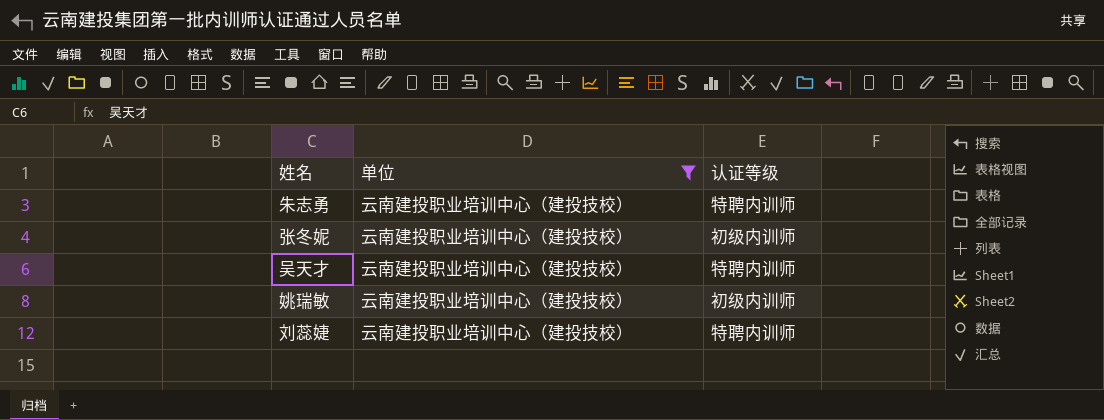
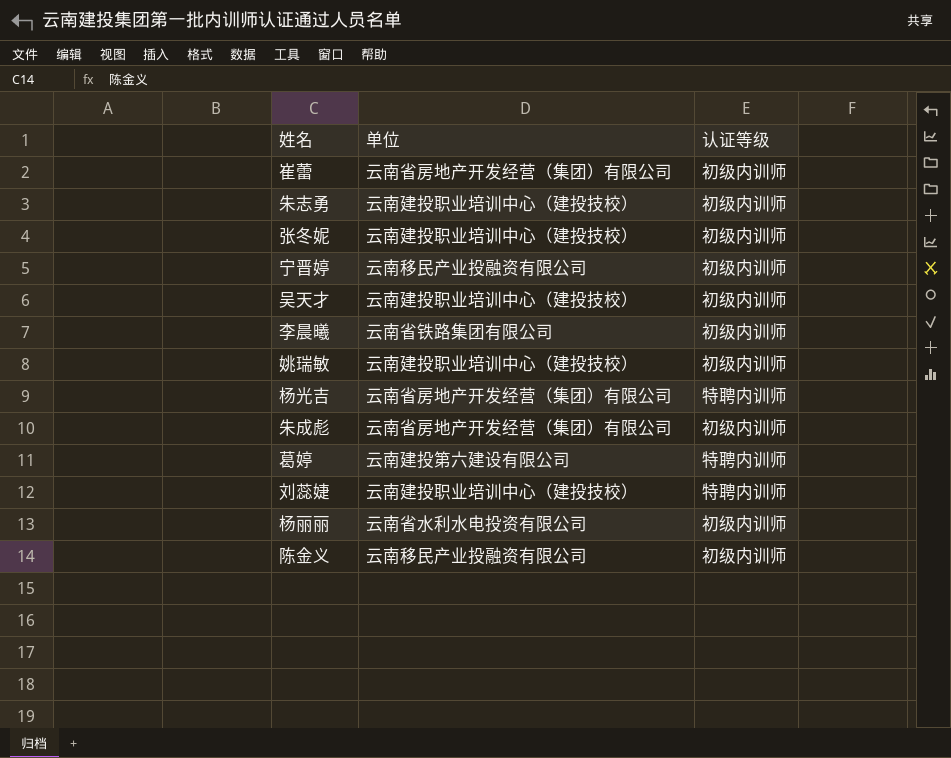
filter: 单位 = 云南建投职业培训中心（建投技校） -> none
朱志勇 | 认证等级: 特聘内训师 -> 初级内训师
吴天才 | 认证等级: 特聘内训师 -> 初级内训师

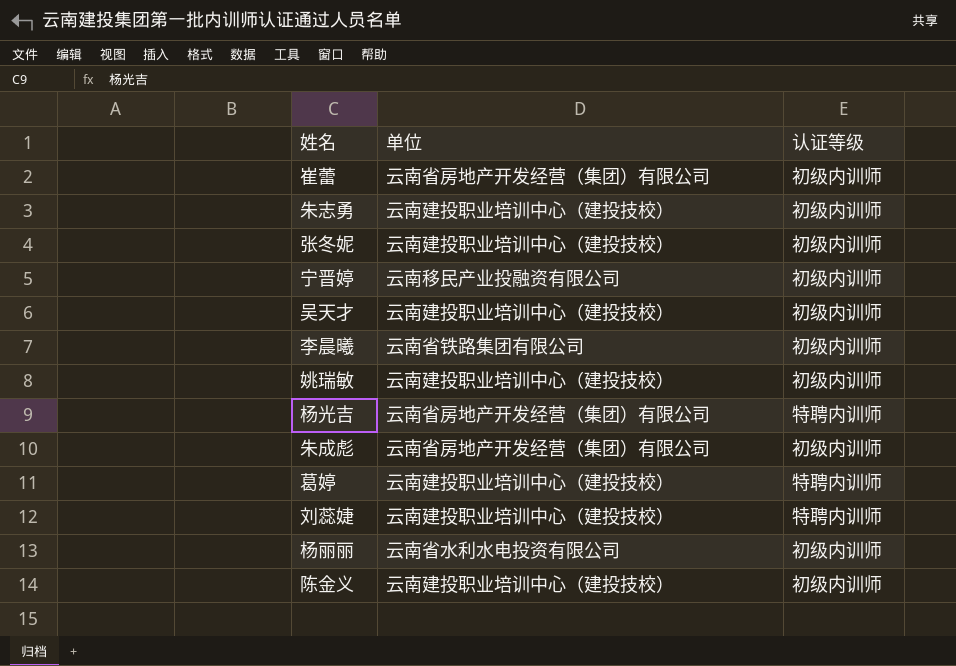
葛婷 | 单位: 云南建投第六建设有限公司 -> 云南建投职业培训中心（建投技校）
陈金义 | 单位: 云南移民产业投融资有限公司 -> 云南建投职业培训中心（建投技校）

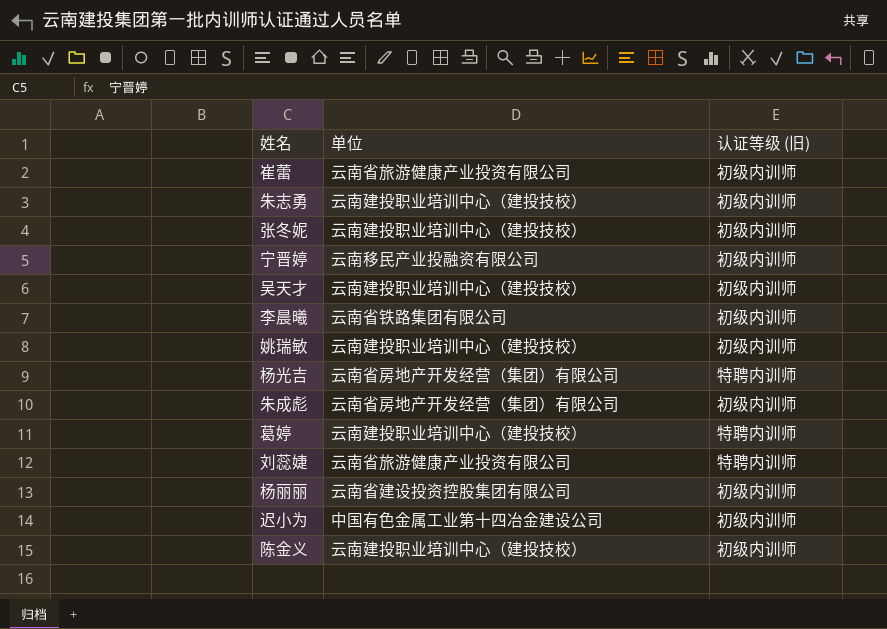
column name: 认证等级 -> 认证等级 (旧)
崔蕾 | 单位: 云南省房地产开发经营（集团）有限公司 -> 云南省旅游健康产业投资有限公司
刘蕊婕 | 单位: 云南建投职业培训中心（建投技校） -> 云南省旅游健康产业投资有限公司
杨丽丽 | 单位: 云南省水利水电投资有限公司 -> 云南省建设投资控股集团有限公司
row 迟小为: none -> 中国有色金属工业第十四冶金建设公司 | 初级内训师

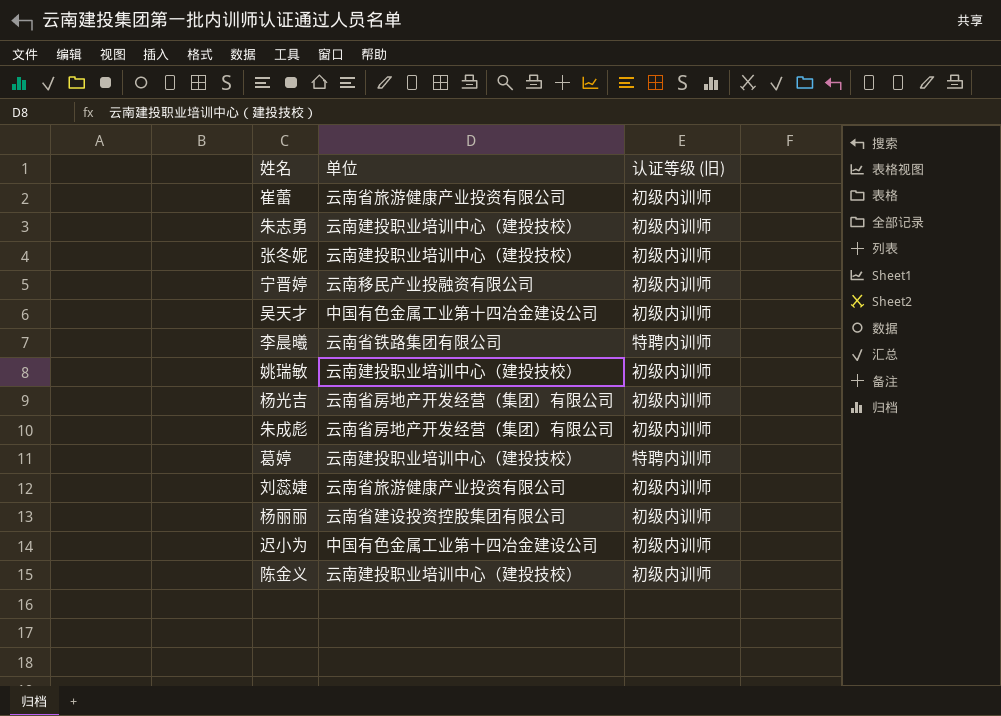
吴天才 | 单位: 云南建投职业培训中心（建投技校） -> 中国有色金属工业第十四冶金建设公司
李晨曦 | 认证等级 (旧): 初级内训师 -> 特聘内训师
杨光吉 | 认证等级 (旧): 特聘内训师 -> 初级内训师
刘蕊婕 | 认证等级 (旧): 特聘内训师 -> 初级内训师

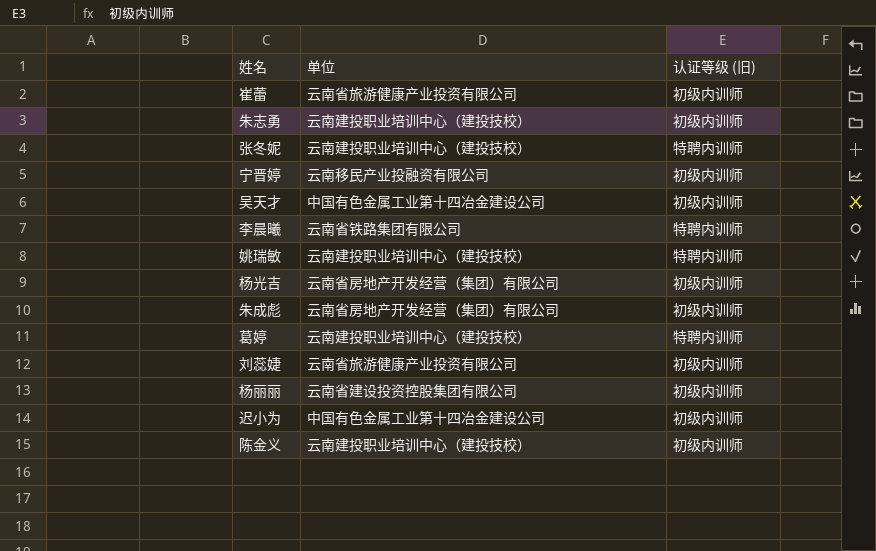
张冬妮 | 认证等级 (旧): 初级内训师 -> 特聘内训师
姚瑞敏 | 认证等级 (旧): 初级内训师 -> 特聘内训师

